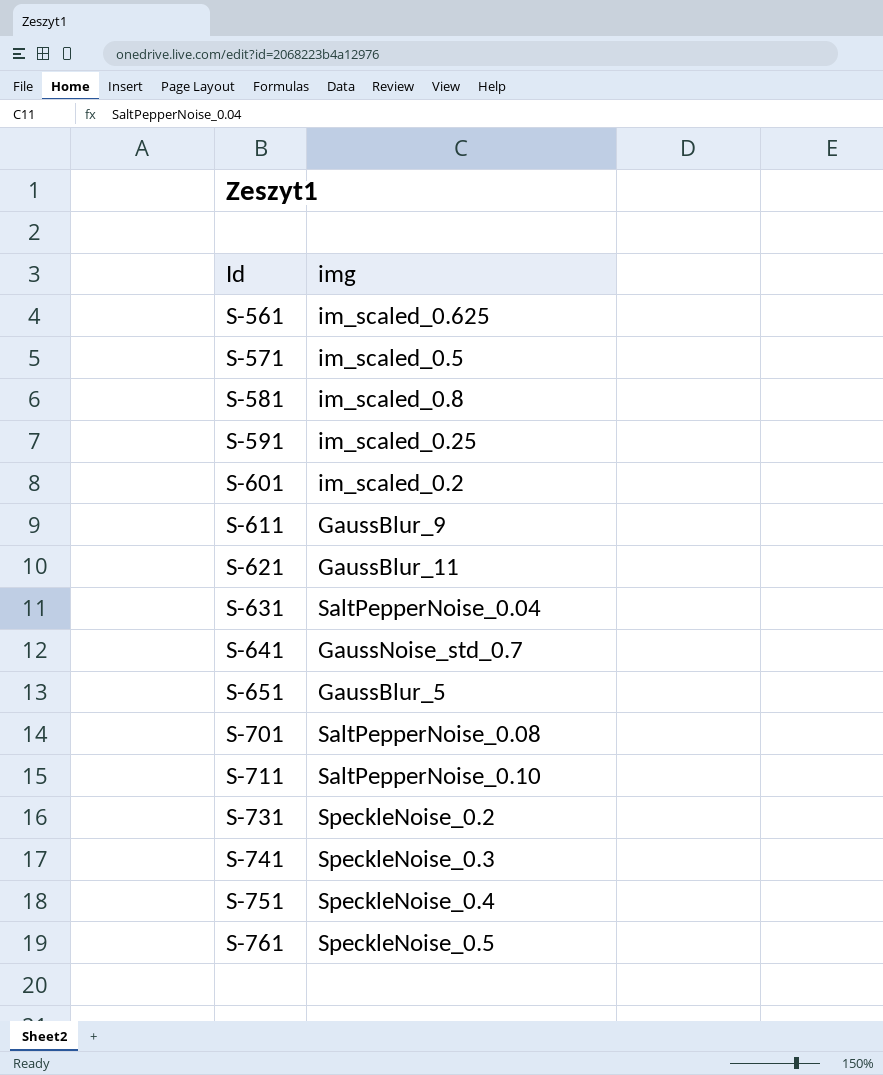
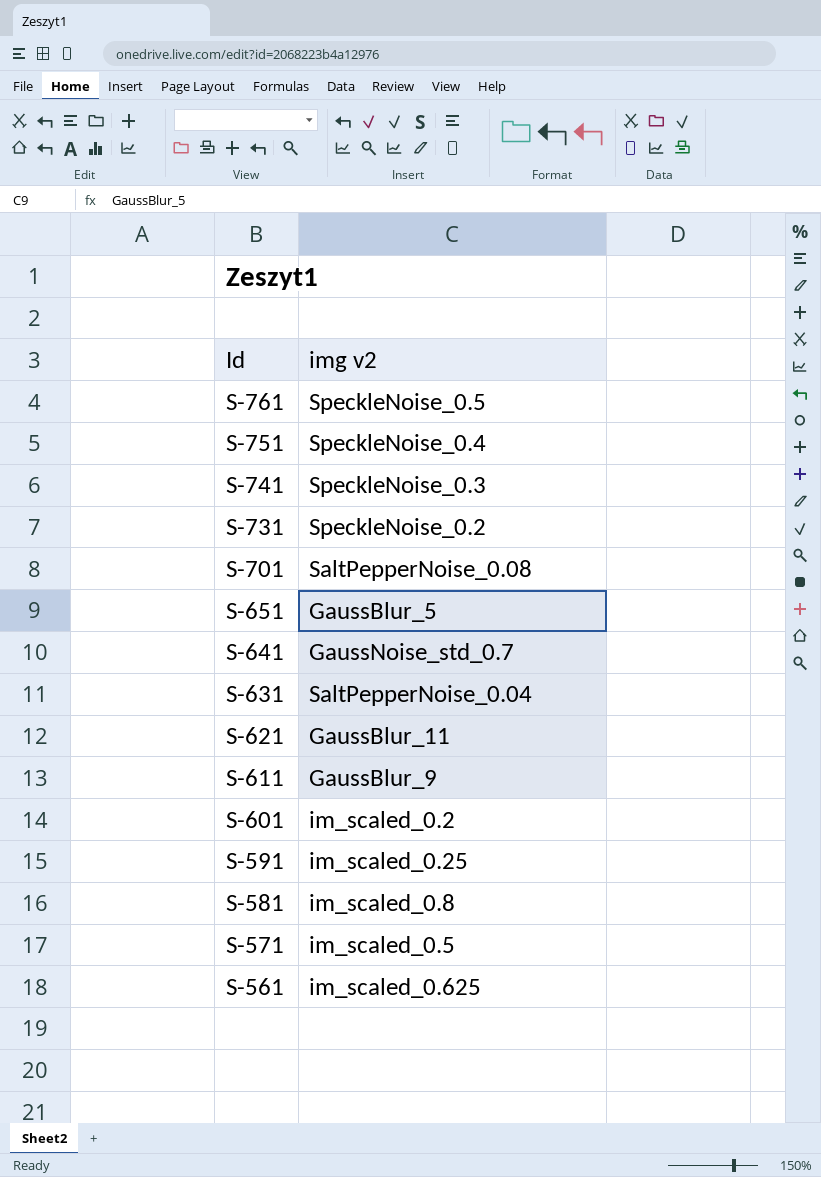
row order: Id ascending -> Id descending
column name: img -> img v2
row S-711: SaltPepperNoise_0.10 -> none

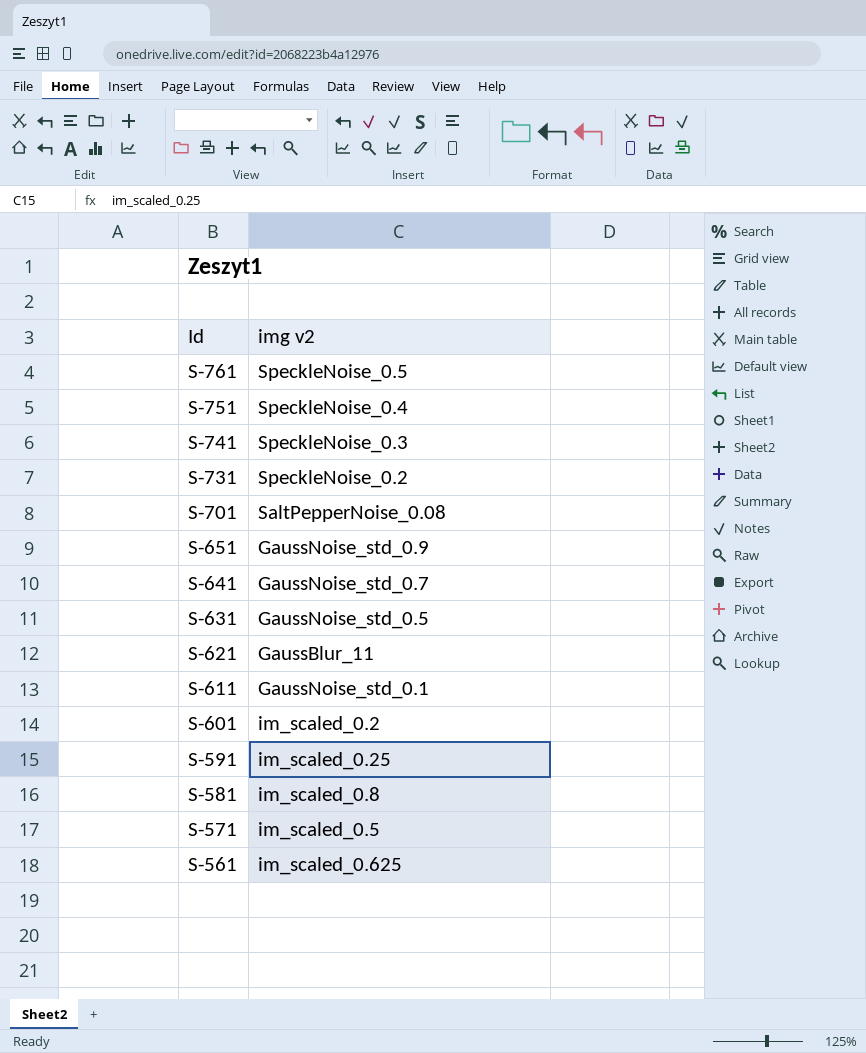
S-651 | img v2: GaussBlur_5 -> GaussNoise_std_0.9
S-631 | img v2: SaltPepperNoise_0.04 -> GaussNoise_std_0.5
S-611 | img v2: GaussBlur_9 -> GaussNoise_std_0.1

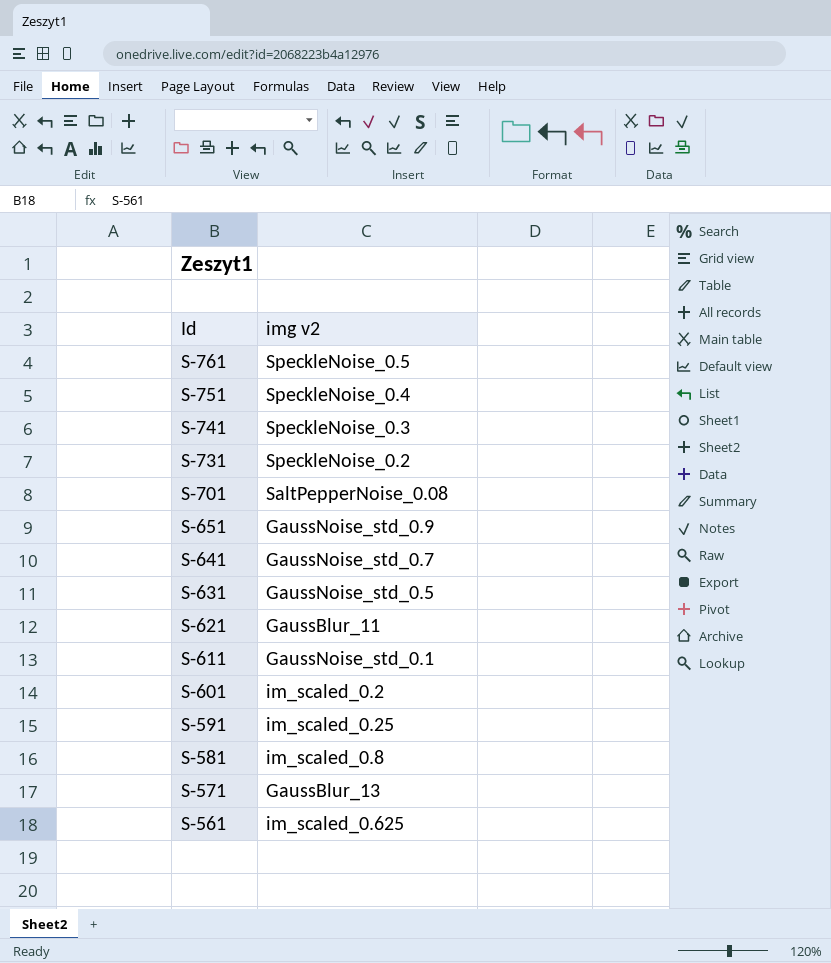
S-571 | img v2: im_scaled_0.5 -> GaussBlur_13

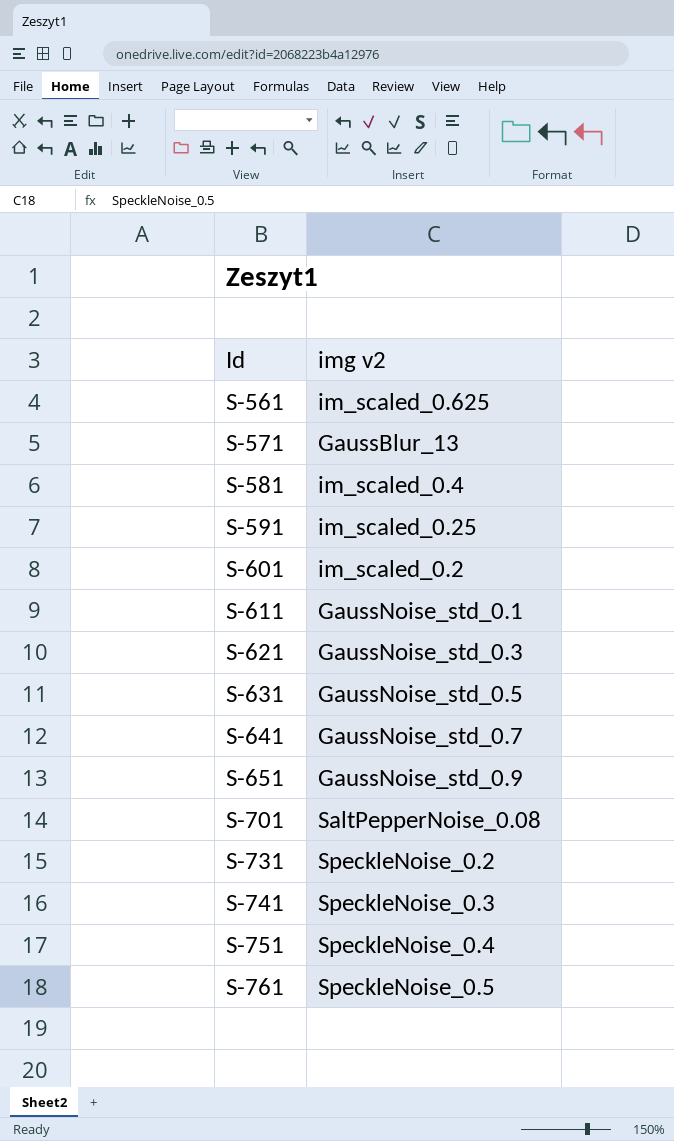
row order: Id descending -> Id ascending
S-581 | img v2: im_scaled_0.8 -> im_scaled_0.4
S-621 | img v2: GaussBlur_11 -> GaussNoise_std_0.3

